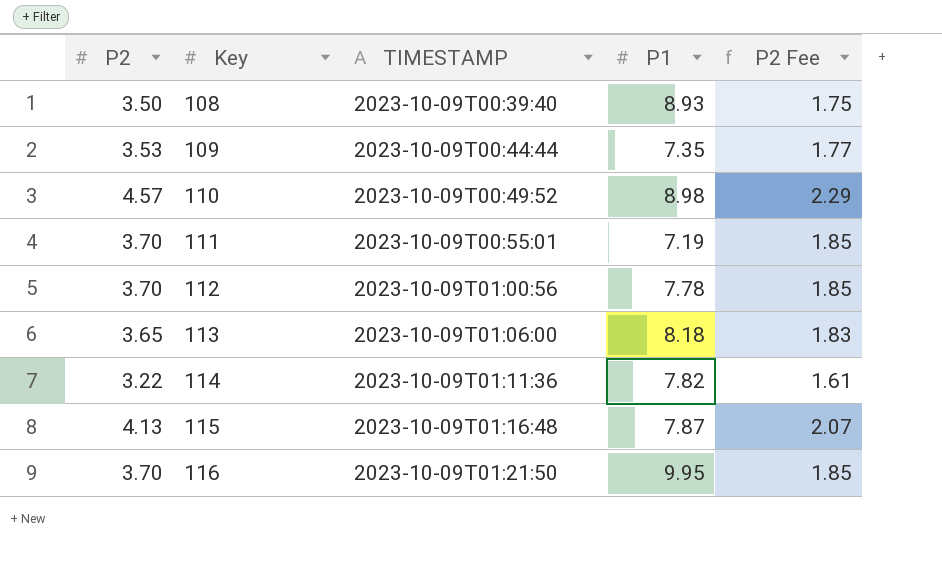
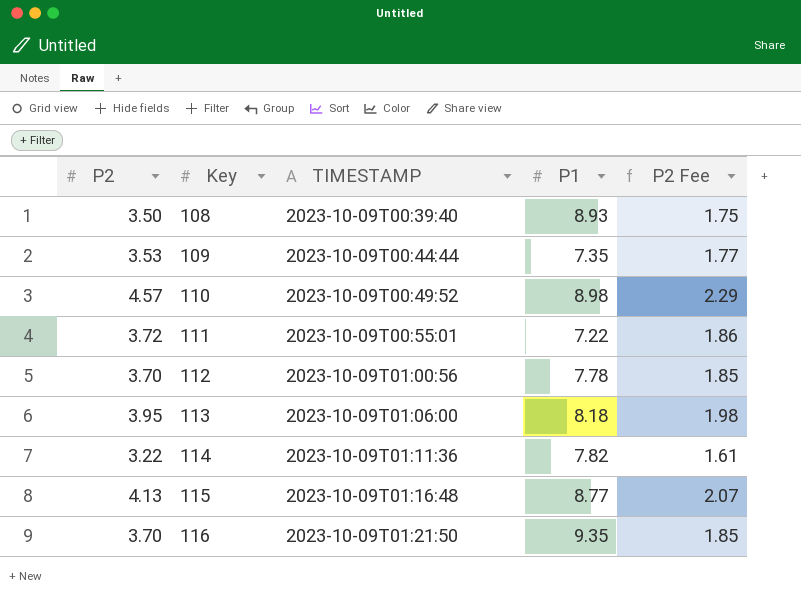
111 | P2: 3.70 -> 3.72
111 | P1: 7.19 -> 7.22
111 | P2 Fee: 1.85 -> 1.86
113 | P2: 3.65 -> 3.95
113 | P2 Fee: 1.83 -> 1.98
115 | P1: 7.87 -> 8.77
116 | P1: 9.95 -> 9.35

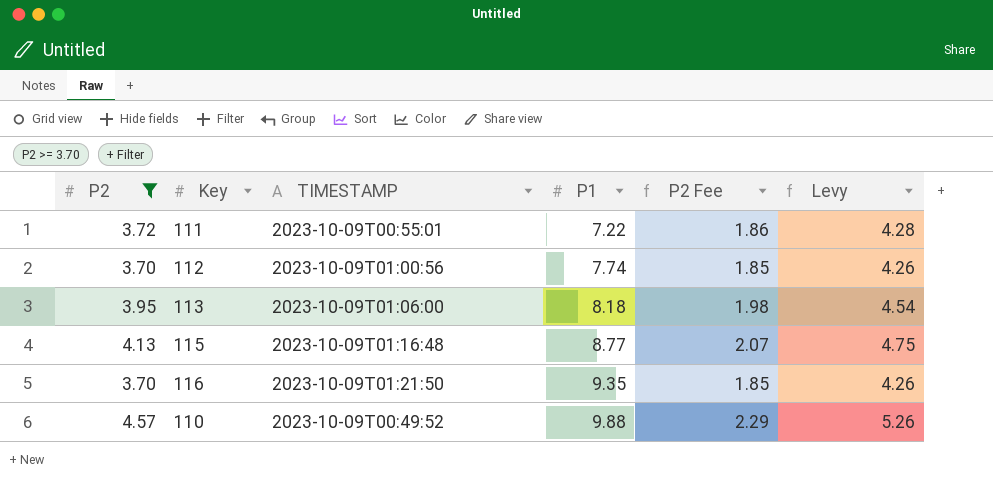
filter: none -> P2 >= 3.70
row order: Key ascending -> P1 ascending
column Levy | formula: none -> [P2] * 1.15
112 | P1: 7.78 -> 7.74
110 | P1: 8.98 -> 9.88

